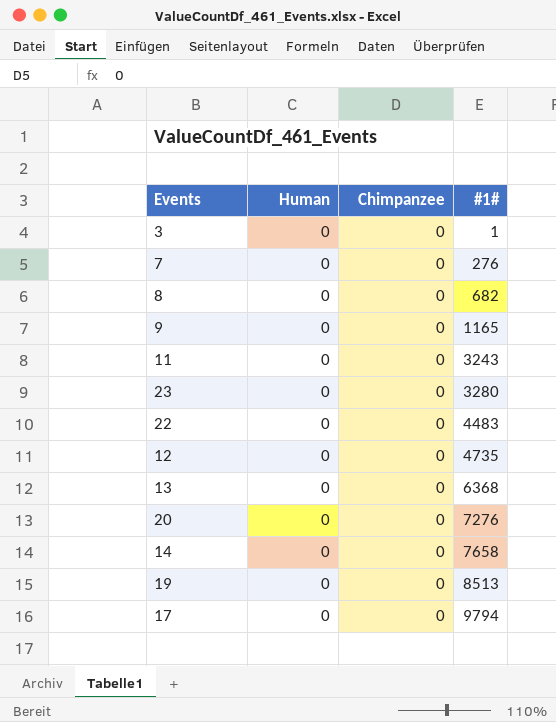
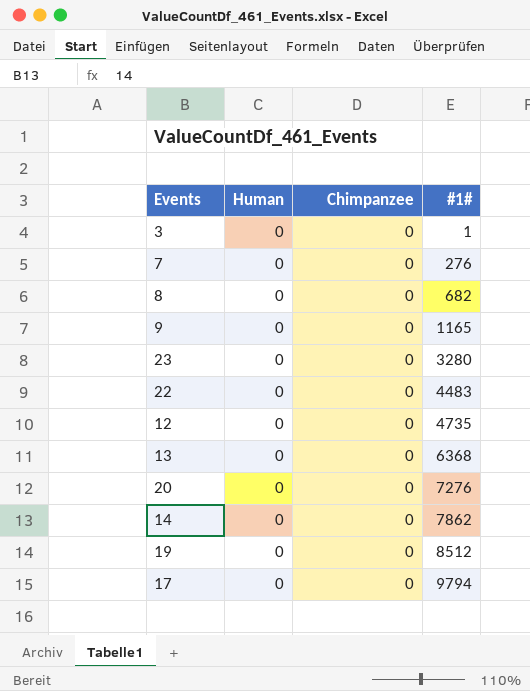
row 11: 0 | 0 | 3243 -> none
14 | #1#: 7658 -> 7862
19 | #1#: 8513 -> 8512

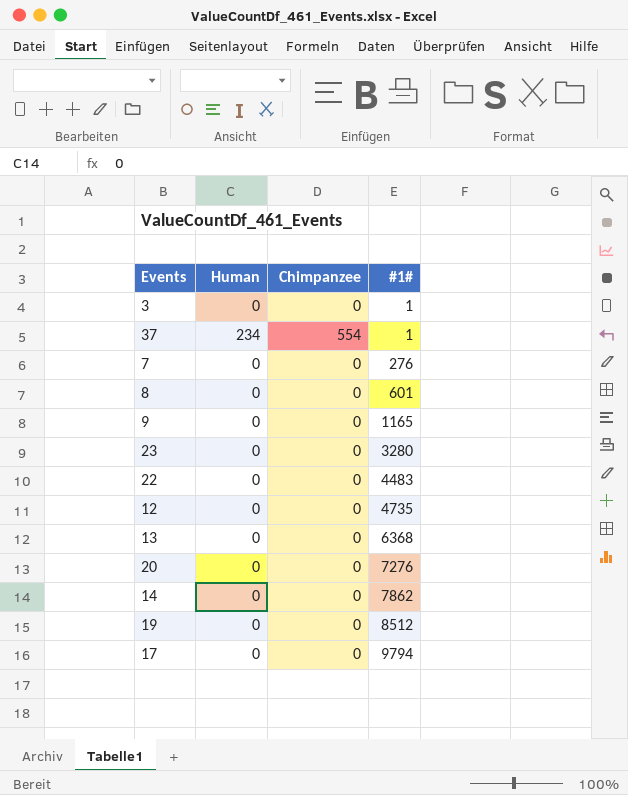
row 37: none -> 234 | 554 | 1
8 | #1#: 682 -> 601

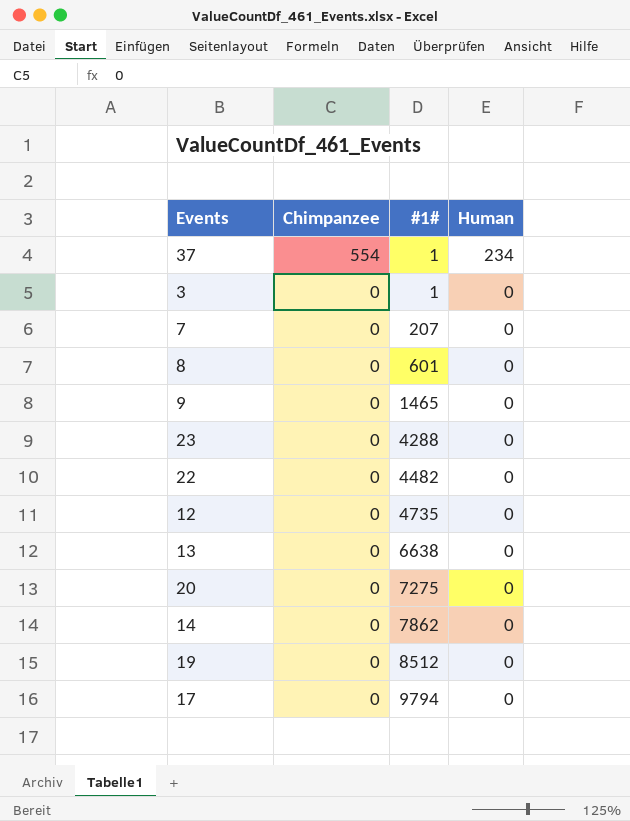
row order: #1# ascending -> Chimpanzee descending
column Human | position: 2 -> 4
7 | #1#: 276 -> 207
9 | #1#: 1165 -> 1465
23 | #1#: 3280 -> 4288
22 | #1#: 4483 -> 4482
13 | #1#: 6368 -> 6638
20 | #1#: 7276 -> 7275

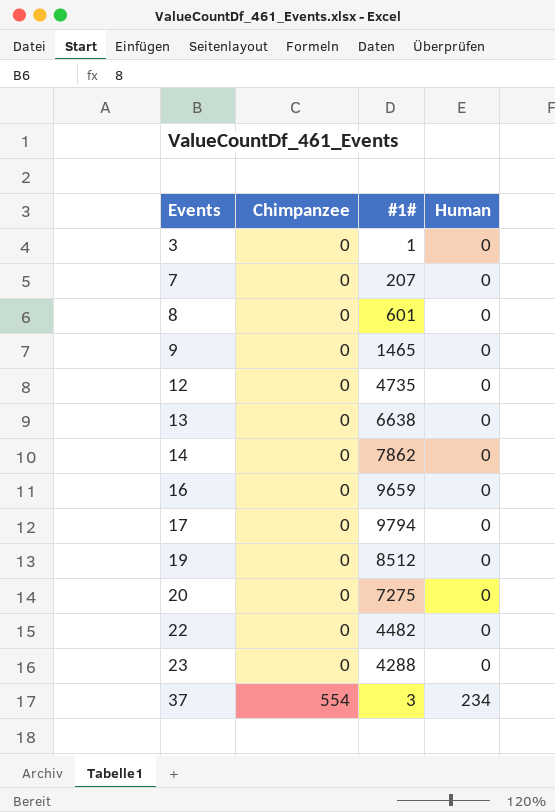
row order: Chimpanzee descending -> Events ascending
row 16: none -> 0 | 9659 | 0
37 | #1#: 1 -> 3

